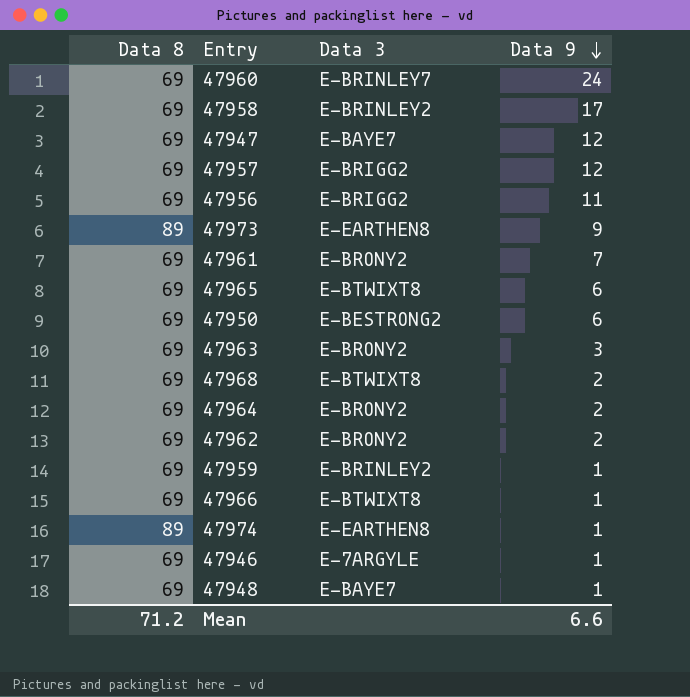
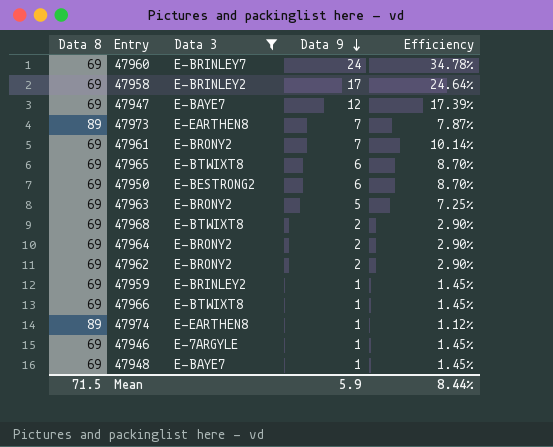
filter: none -> Data 3 != E-BRIGG2
column Efficiency | formula: none -> [Data 9] / [Data 8]
47973 | Data 9: 9 -> 7
47963 | Data 9: 3 -> 5
Mean | Data 8: 71.2 -> 71.5
Mean | Data 9: 6.6 -> 5.9

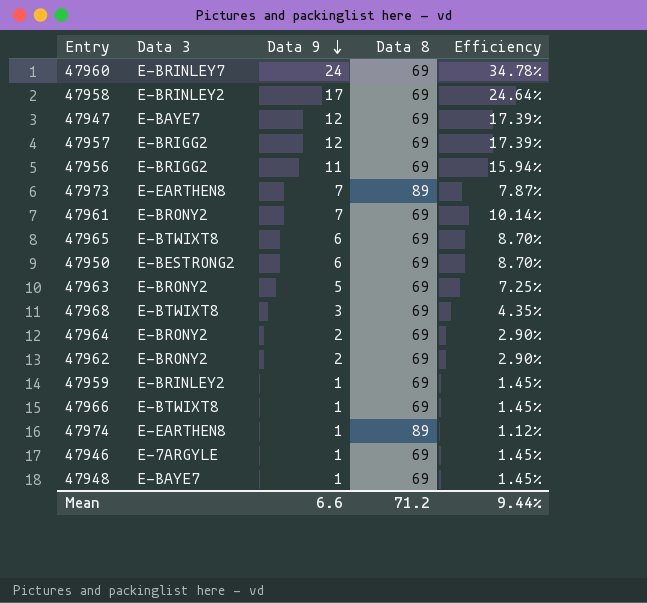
filter: Data 3 != E-BRIGG2 -> none
column Data 8 | position: 1 -> 4
47968 | Data 9: 2 -> 3
47968 | Efficiency: 2.90% -> 4.35%
Mean | Data 9: 5.9 -> 6.6
Mean | Data 8: 71.5 -> 71.2
Mean | Efficiency: 8.44% -> 9.44%

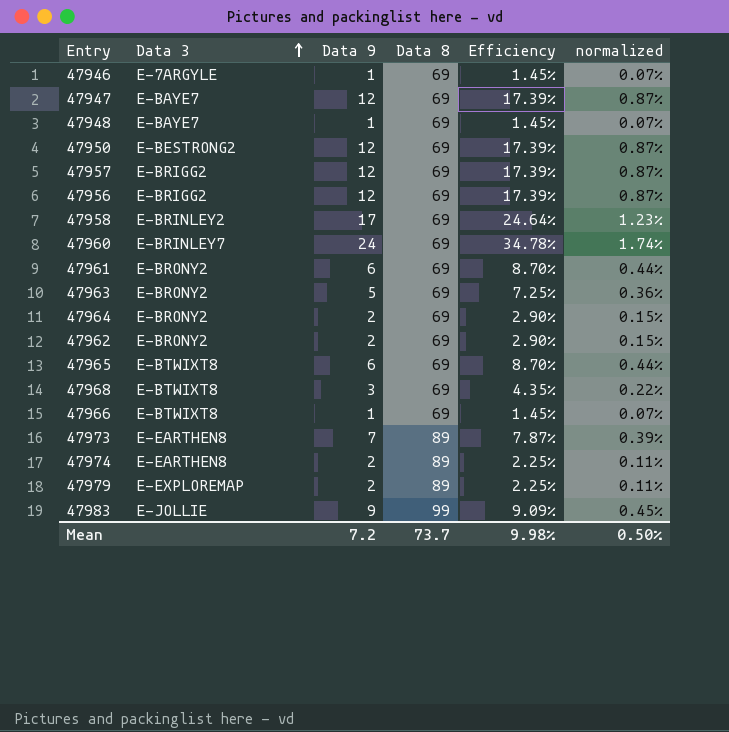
row order: Data 9 descending -> Data 3 ascending
column normalized | formula: none -> [Efficiency] * 0.05
row 47959: E-BRINLEY2 | 1 | 69 | 1.45% -> none
47950 | Data 9: 6 -> 12
47950 | Efficiency: 8.70% -> 17.39%
47956 | Data 9: 11 -> 12
47956 | Efficiency: 15.94% -> 17.39%
47961 | Data 9: 7 -> 6
47961 | Efficiency: 10.14% -> 8.70%
47974 | Data 9: 1 -> 2
47974 | Efficiency: 1.12% -> 2.25%
row 47979: none -> E-EXPLOREMAP | 2 | 89 | 2.25% | 0.11%
row 47983: none -> E-JOLLIE | 9 | 99 | 9.09% | 0.45%
Mean | Data 9: 6.6 -> 7.2
Mean | Data 8: 71.2 -> 73.7
Mean | Efficiency: 9.44% -> 9.98%

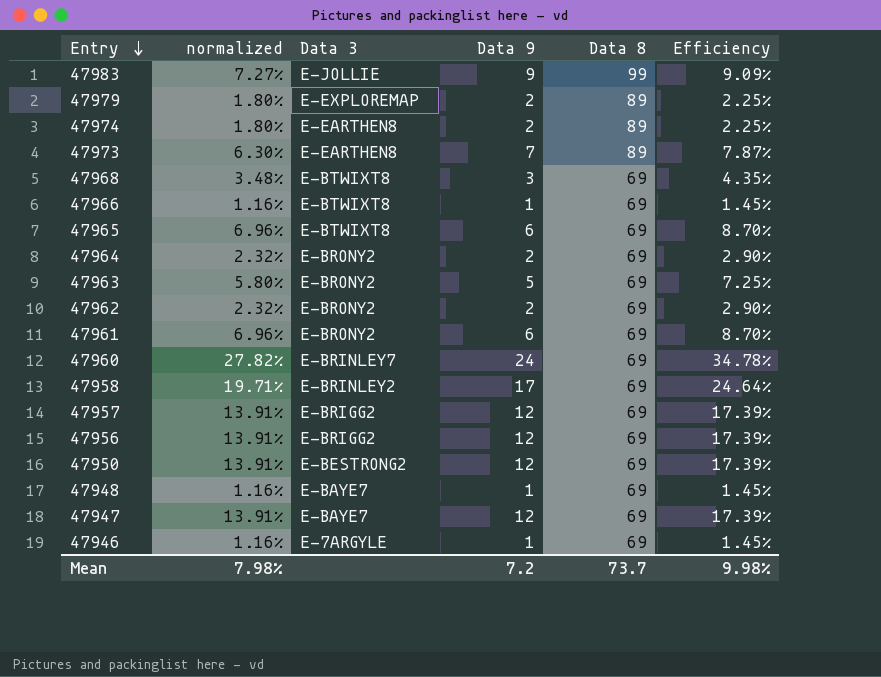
row order: Data 3 ascending -> Entry descending
column normalized | formula: [Efficiency] * 0.05 -> [Efficiency] * 0.8
column normalized | position: 6 -> 2
Mean | normalized: 0.50% -> 7.98%

